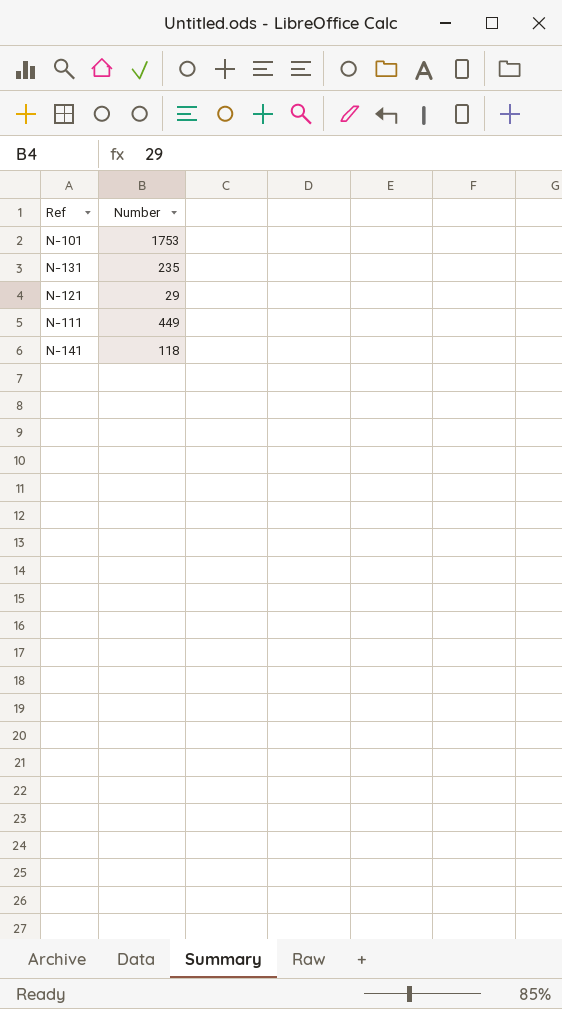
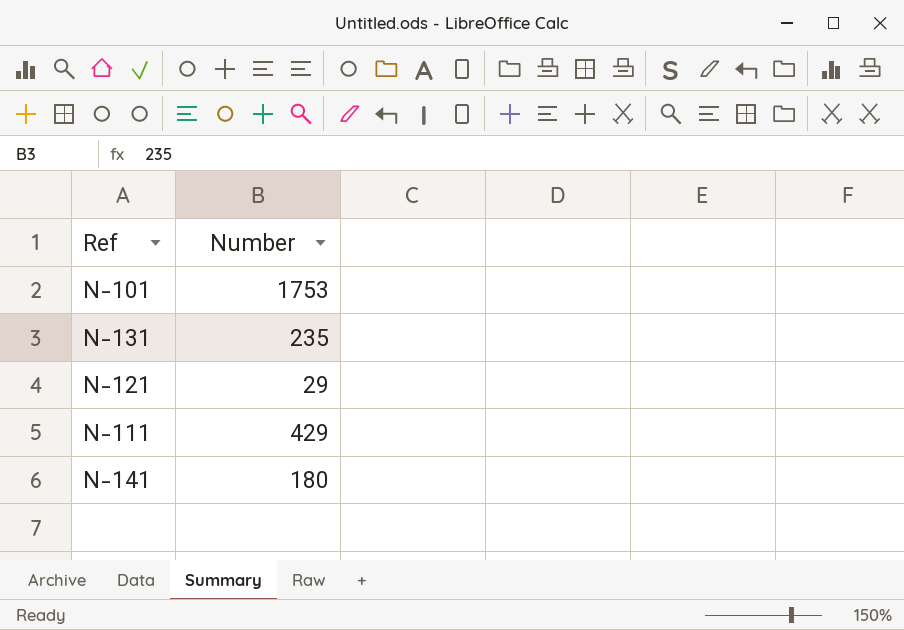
N-111 | Number: 449 -> 429
N-141 | Number: 118 -> 180

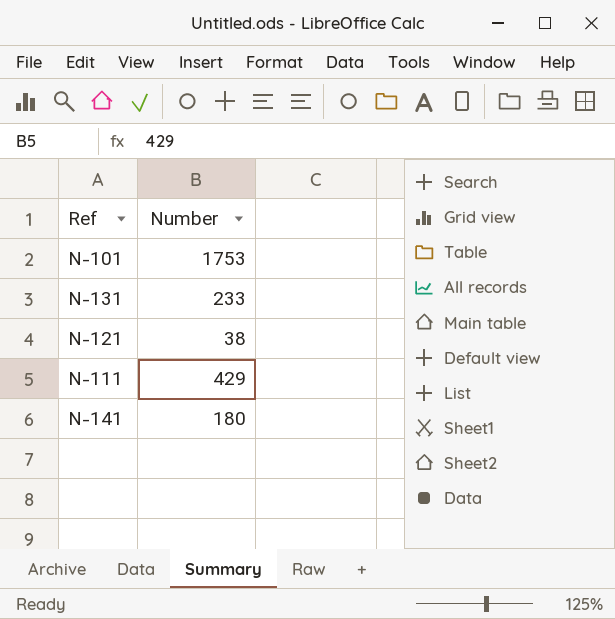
N-131 | Number: 235 -> 233
N-121 | Number: 29 -> 38

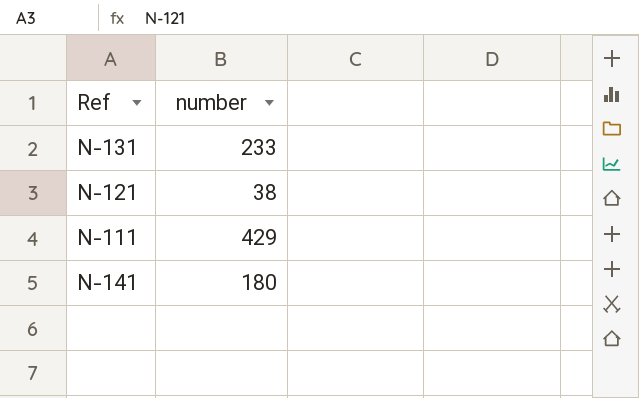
column name: Number -> number
row N-101: 1753 -> none

